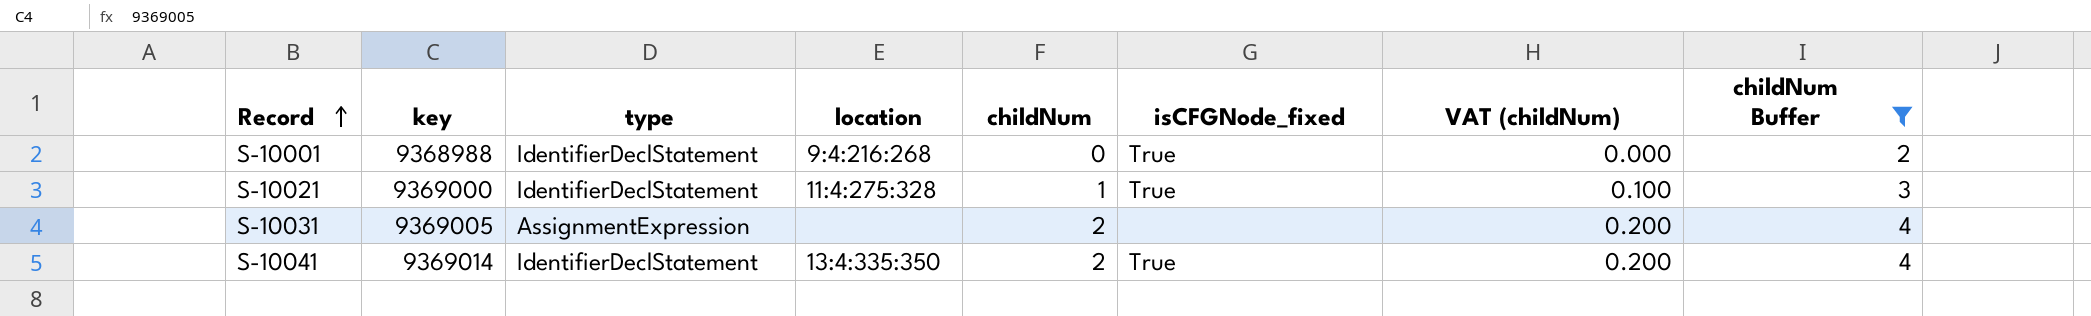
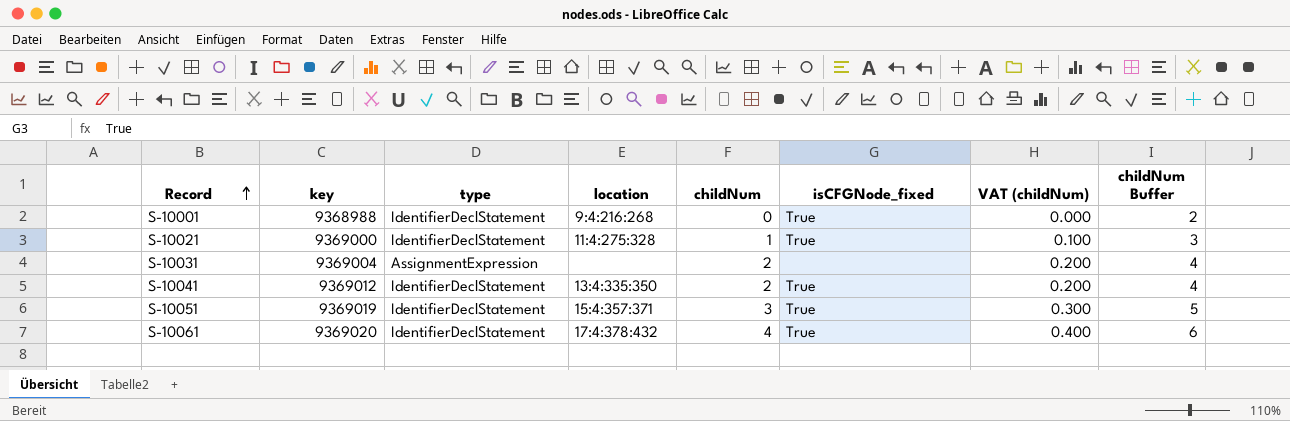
filter: childNum Buffer <= 4 -> none
S-10031 | key: 9369005 -> 9369004
S-10041 | key: 9369014 -> 9369012

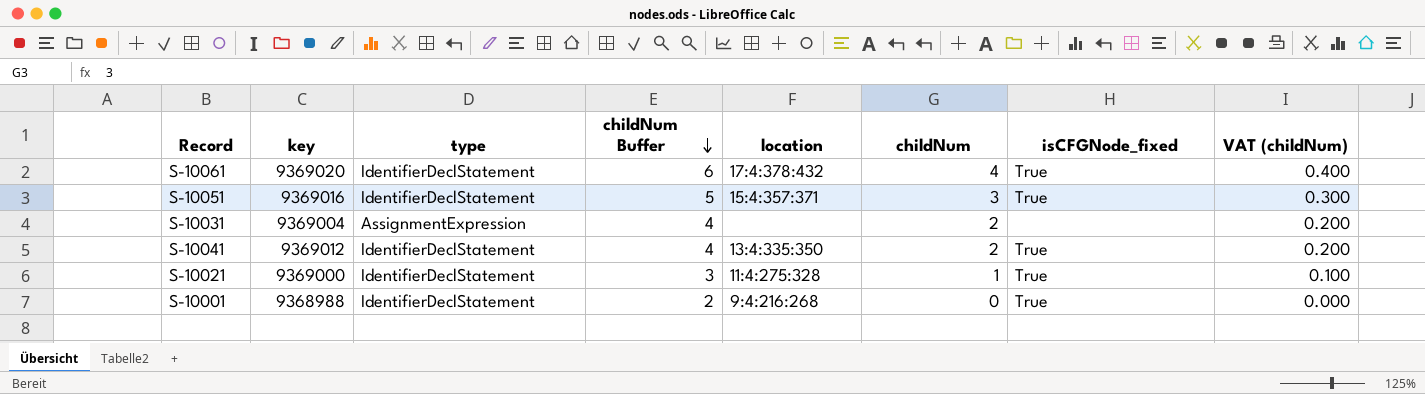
row order: Record ascending -> childNum Buffer descending
column childNum Buffer | position: 8 -> 4
S-10051 | key: 9369019 -> 9369016

